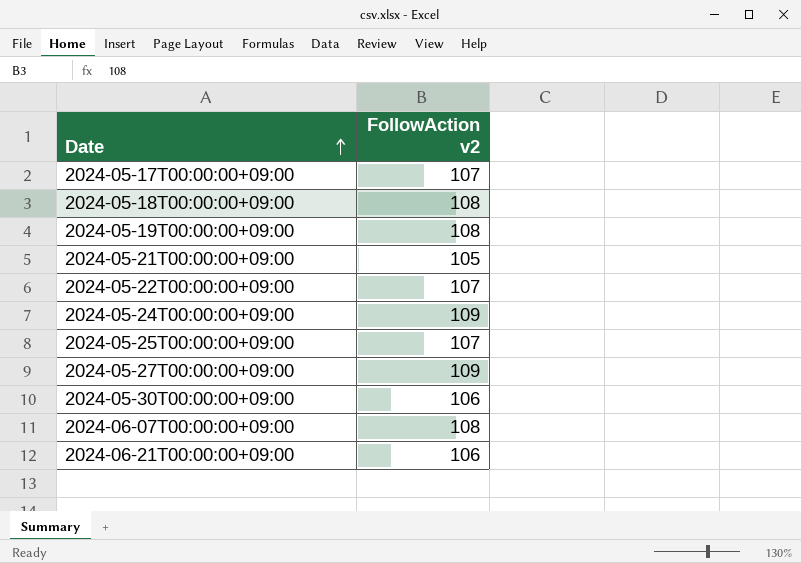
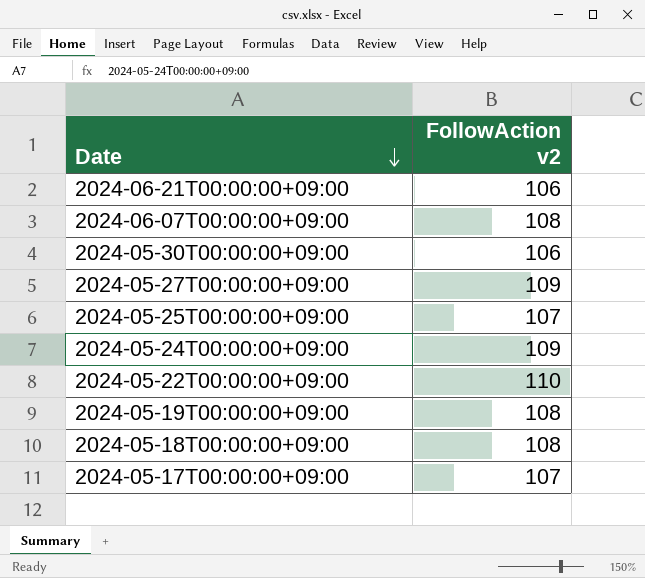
row order: Date ascending -> Date descending
row 2024-05-21T00:00:00+09:00: 105 -> none
2024-05-22T00:00:00+09:00 | FollowAction v2: 107 -> 110

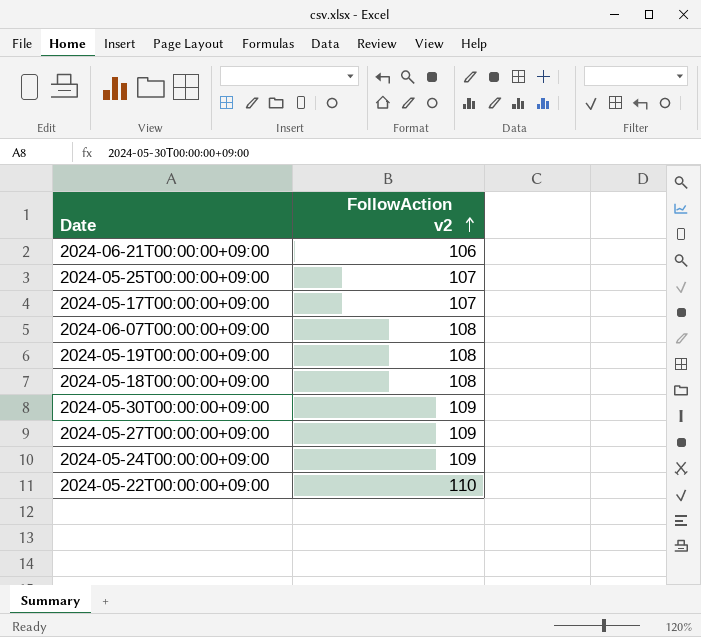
row order: Date descending -> FollowAction v2 ascending
2024-05-30T00:00:00+09:00 | FollowAction v2: 106 -> 109

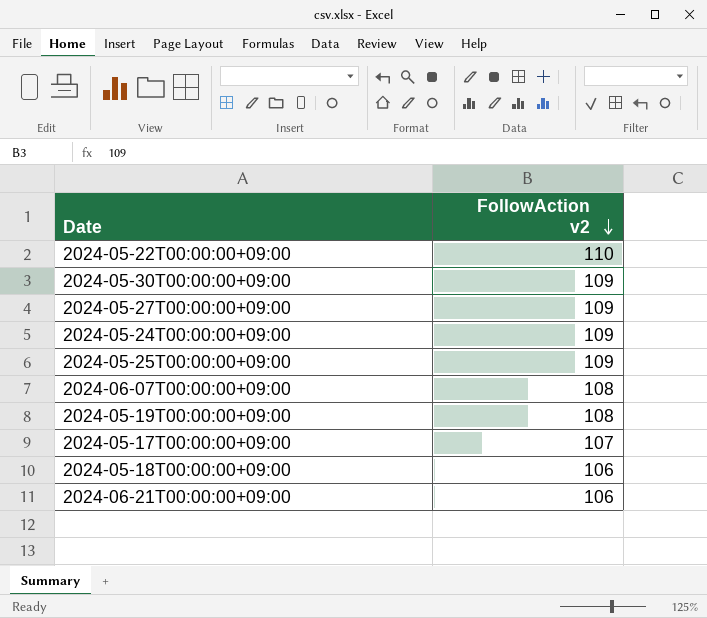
row order: FollowAction v2 ascending -> FollowAction v2 descending
2024-05-25T00:00:00+09:00 | FollowAction v2: 107 -> 109
2024-05-18T00:00:00+09:00 | FollowAction v2: 108 -> 106

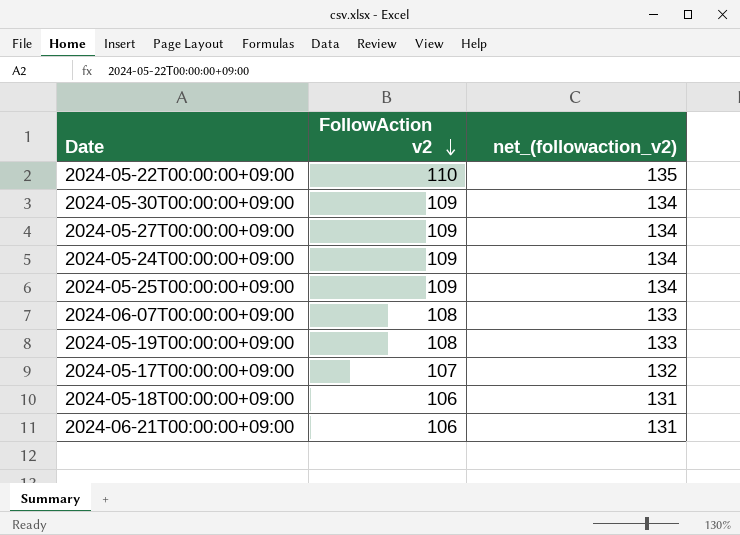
column net_(followaction_v2) | formula: none -> [FollowAction v2] + 25

